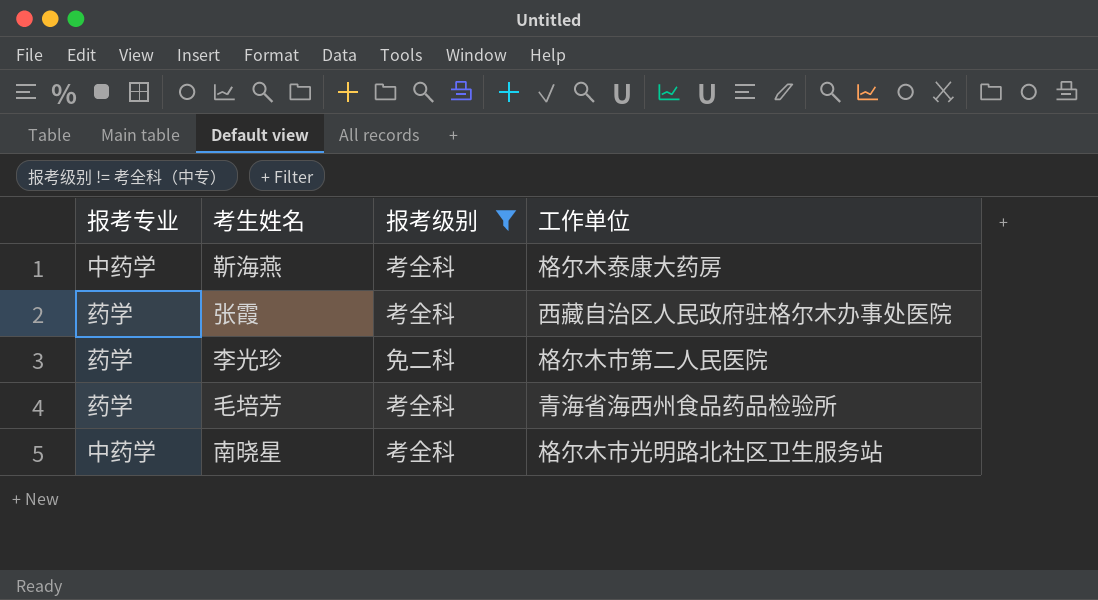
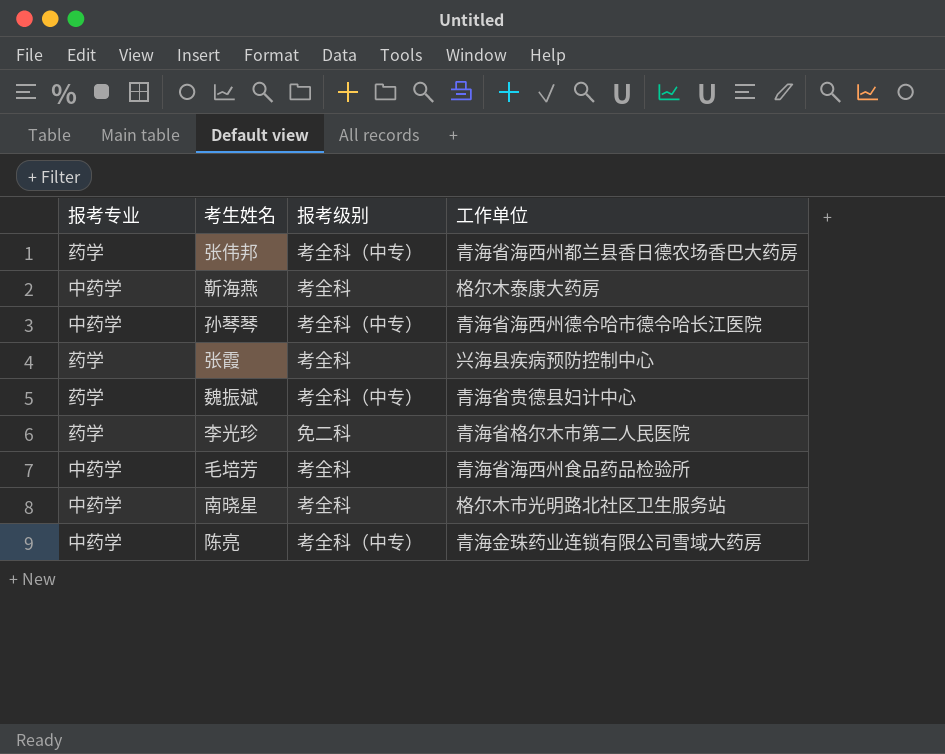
filter: 报考级别 != 考全科（中专） -> none
张霞 | 工作单位: 西藏自治区人民政府驻格尔木办事处医院 -> 兴海县疾病预防控制中心
李光珍 | 工作单位: 格尔木市第二人民医院 -> 青海省格尔木市第二人民医院
毛培芳 | 报考专业: 药学 -> 中药学

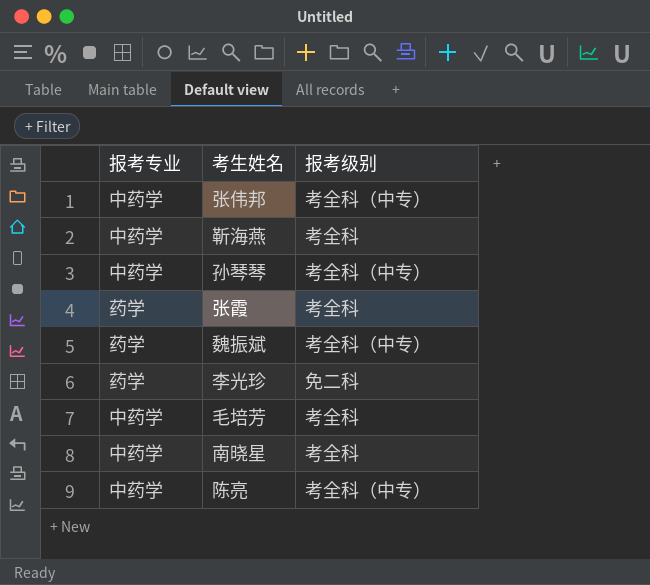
column 工作单位 | position: 4 -> none
张伟邦 | 报考专业: 药学 -> 中药学

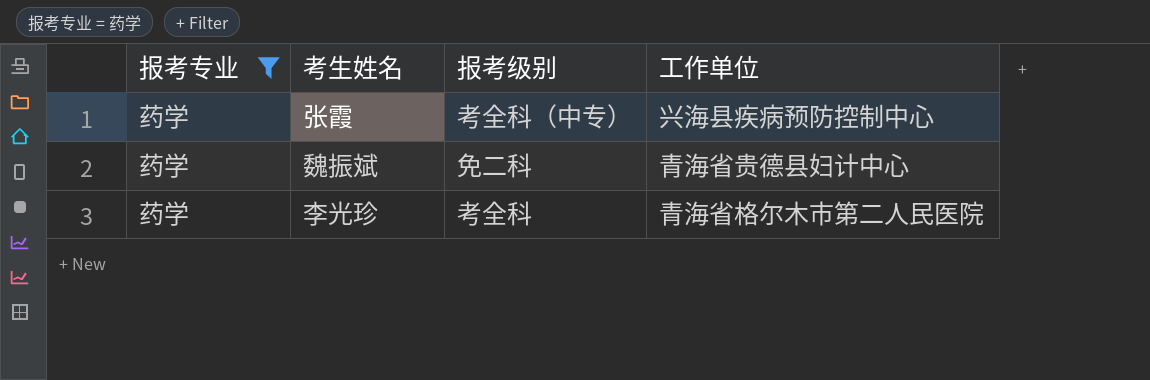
filter: none -> 报考专业 = 药学
column 工作单位 | position: none -> 4
张霞 | 报考级别: 考全科 -> 考全科（中专）
魏振斌 | 报考级别: 考全科（中专） -> 免二科
李光珍 | 报考级别: 免二科 -> 考全科

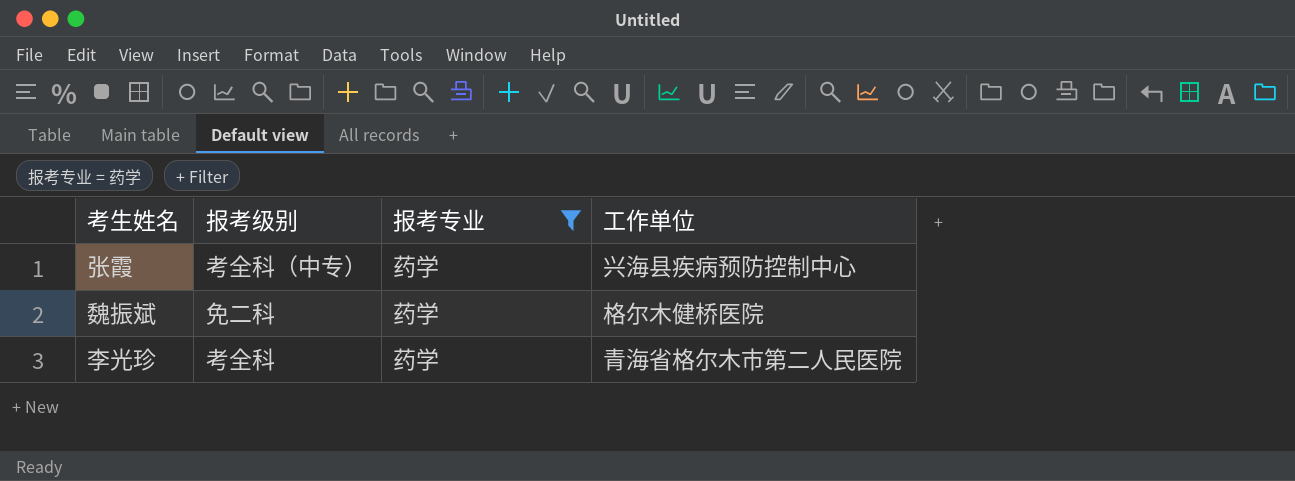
column 报考专业 | position: 1 -> 3
魏振斌 | 工作单位: 青海省贵德县妇计中心 -> 格尔木健桥医院

